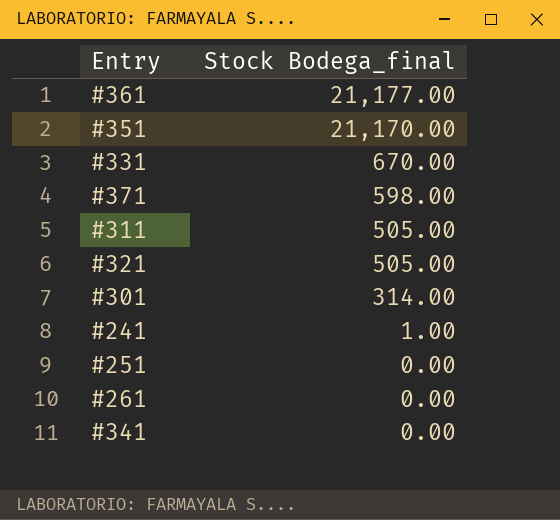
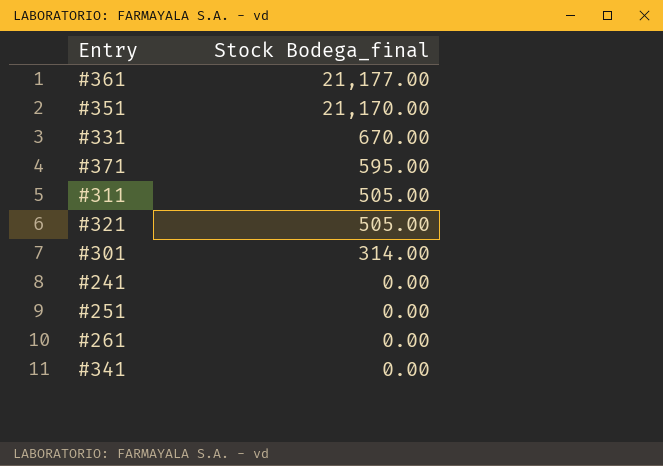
#371 | Stock Bodega_final: 598.00 -> 595.00
#241 | Stock Bodega_final: 1.00 -> 0.00

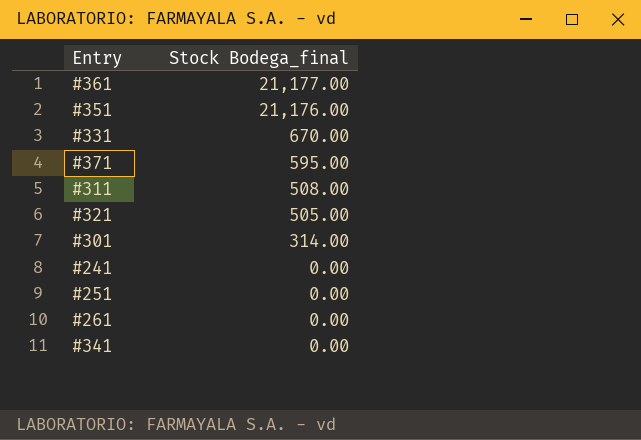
#351 | Stock Bodega_final: 21,170.00 -> 21,176.00
#311 | Stock Bodega_final: 505.00 -> 508.00

